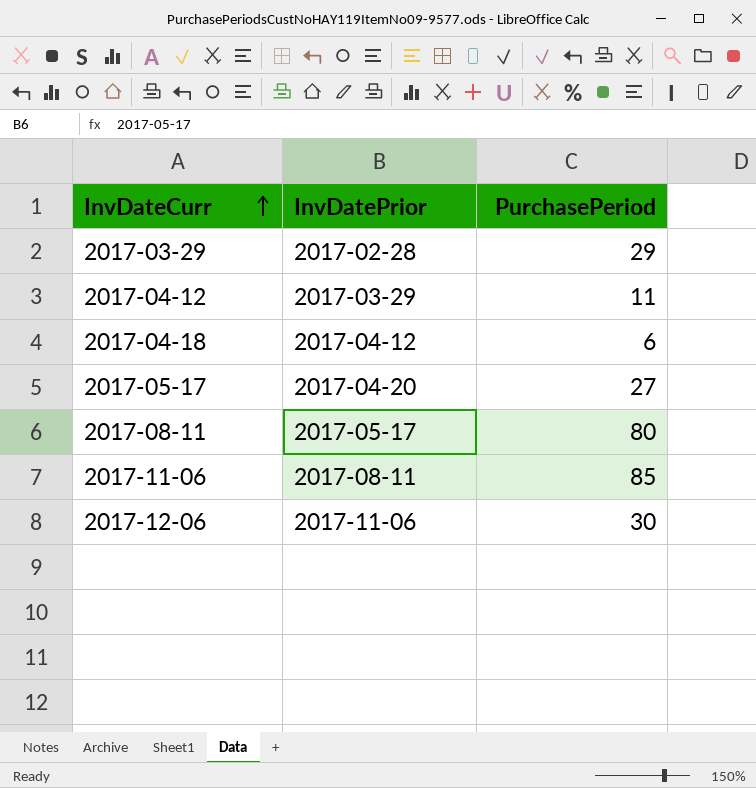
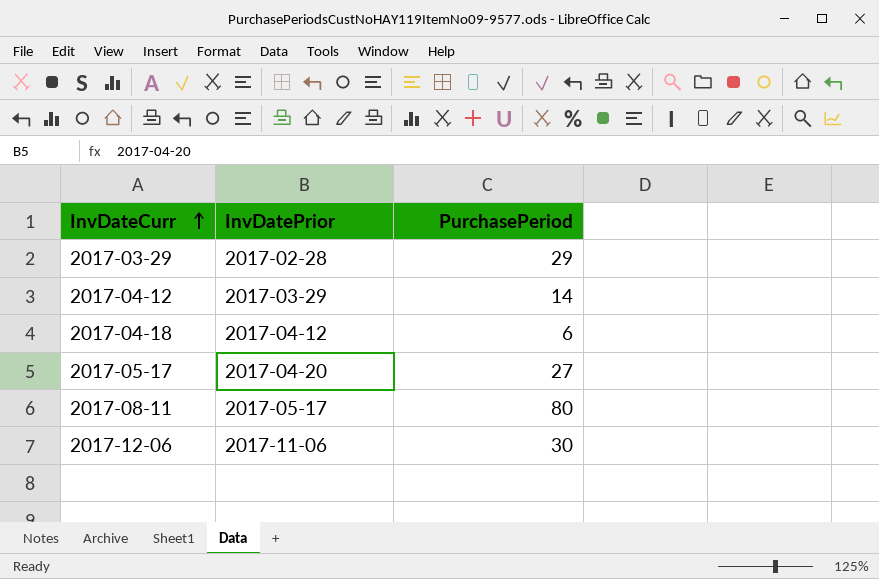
row 2017-11-06: 2017-08-11 | 85 -> none
2017-04-12 | PurchasePeriod: 11 -> 14

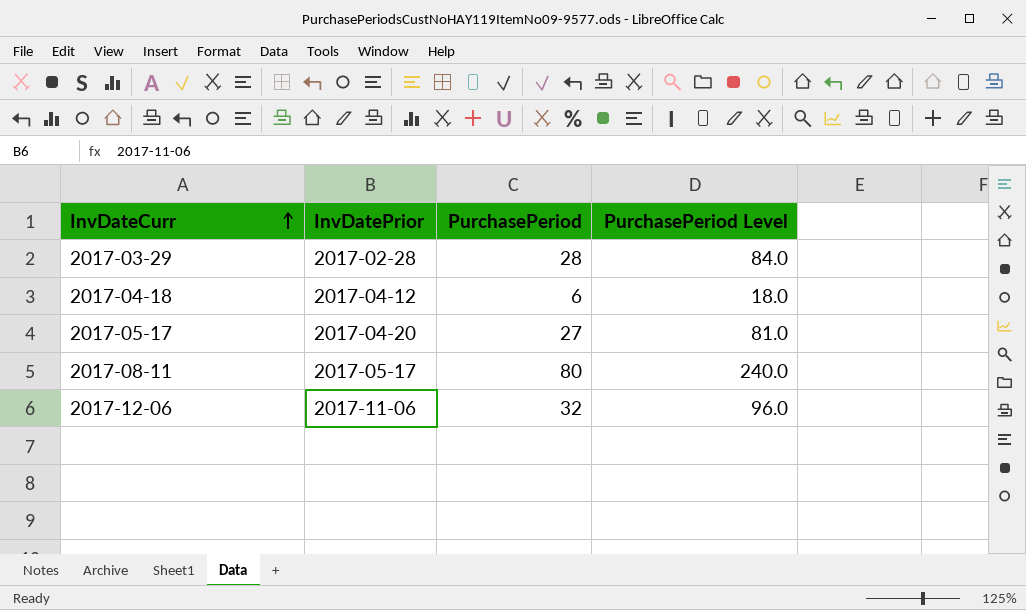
column PurchasePeriod Level | formula: none -> [PurchasePeriod] * 3
row 2017-04-12: 2017-03-29 | 14 -> none
2017-03-29 | PurchasePeriod: 29 -> 28
2017-12-06 | PurchasePeriod: 30 -> 32

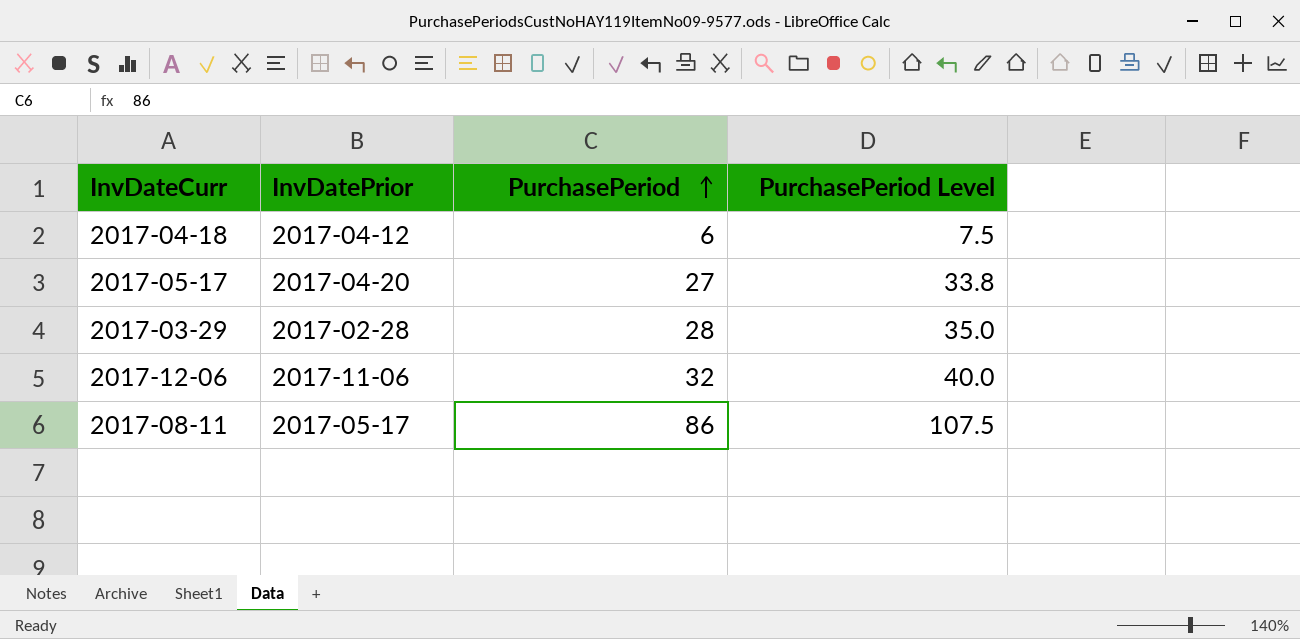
row order: InvDateCurr ascending -> PurchasePeriod ascending
column PurchasePeriod Level | formula: [PurchasePeriod] * 3 -> [PurchasePeriod] * 1.25
2017-08-11 | PurchasePeriod: 80 -> 86

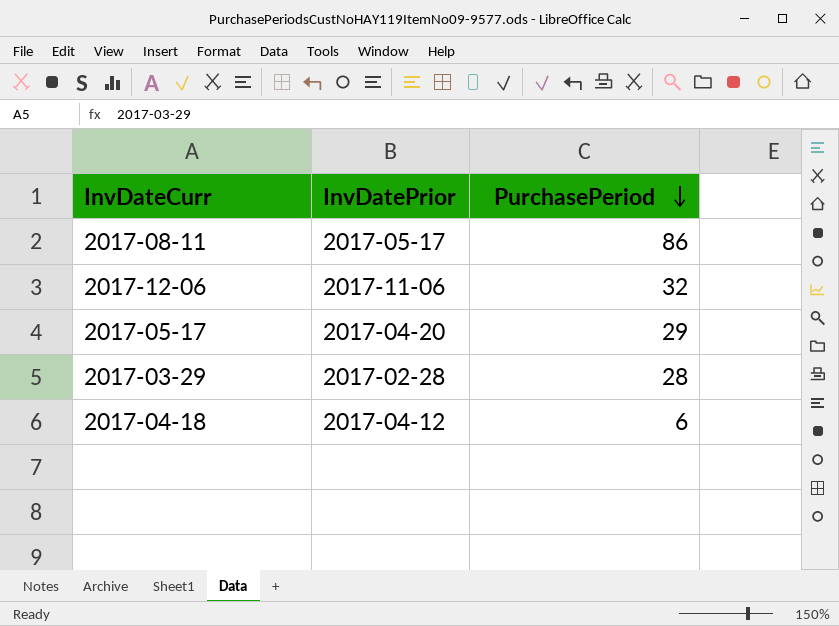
row order: PurchasePeriod ascending -> PurchasePeriod descending
column PurchasePeriod Level | formula: [PurchasePeriod] * 1.25 -> none
2017-05-17 | PurchasePeriod: 27 -> 29

